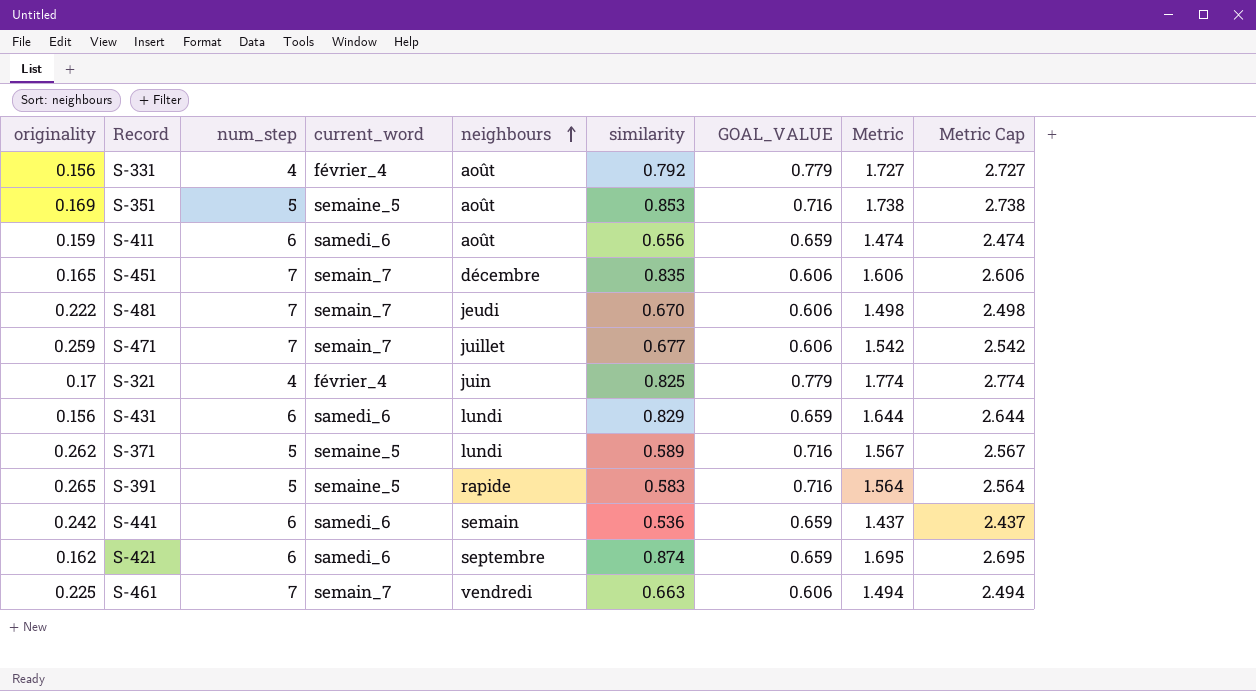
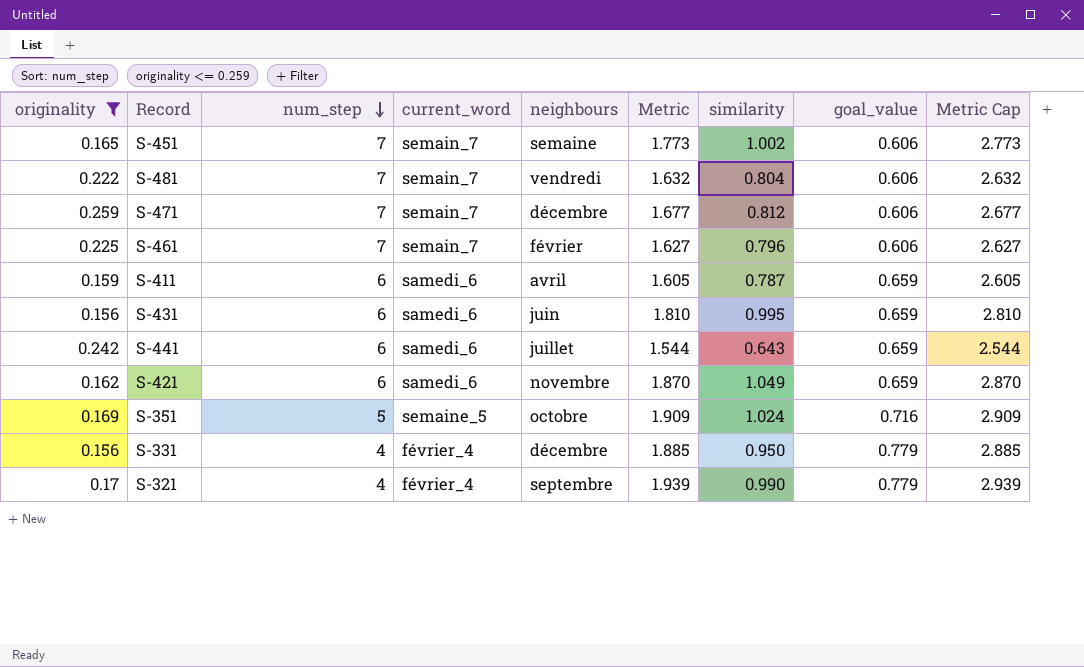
filter: none -> originality <= 0.259
row order: neighbours ascending -> num_step descending
column Metric | position: 8 -> 6
column name: GOAL_VALUE -> goal_value
S-451 | neighbours: décembre -> semaine
S-451 | Metric: 1.606 -> 1.773
S-451 | similarity: 0.835 -> 1.002
S-451 | Metric Cap: 2.606 -> 2.773
S-481 | neighbours: jeudi -> vendredi
S-481 | Metric: 1.498 -> 1.632
S-481 | similarity: 0.670 -> 0.804
S-481 | Metric Cap: 2.498 -> 2.632
S-471 | neighbours: juillet -> décembre
S-471 | Metric: 1.542 -> 1.677
S-471 | similarity: 0.677 -> 0.812
S-471 | Metric Cap: 2.542 -> 2.677
S-461 | neighbours: vendredi -> février
S-461 | Metric: 1.494 -> 1.627
S-461 | similarity: 0.663 -> 0.796
S-461 | Metric Cap: 2.494 -> 2.627
S-411 | neighbours: août -> avril
S-411 | Metric: 1.474 -> 1.605
S-411 | similarity: 0.656 -> 0.787
S-411 | Metric Cap: 2.474 -> 2.605
S-431 | neighbours: lundi -> juin
S-431 | Metric: 1.644 -> 1.810
S-431 | similarity: 0.829 -> 0.995
S-431 | Metric Cap: 2.644 -> 2.810
S-441 | neighbours: semain -> juillet
S-441 | Metric: 1.437 -> 1.544
S-441 | similarity: 0.536 -> 0.643
S-441 | Metric Cap: 2.437 -> 2.544
S-421 | neighbours: septembre -> novembre
S-421 | Metric: 1.695 -> 1.870
S-421 | similarity: 0.874 -> 1.049
S-421 | Metric Cap: 2.695 -> 2.870
S-351 | neighbours: août -> octobre
S-351 | Metric: 1.738 -> 1.909
S-351 | similarity: 0.853 -> 1.024
S-351 | Metric Cap: 2.738 -> 2.909
S-331 | neighbours: août -> décembre
S-331 | Metric: 1.727 -> 1.885
S-331 | similarity: 0.792 -> 0.950
S-331 | Metric Cap: 2.727 -> 2.885
S-321 | neighbours: juin -> septembre
S-321 | Metric: 1.774 -> 1.939
S-321 | similarity: 0.825 -> 0.990
S-321 | Metric Cap: 2.774 -> 2.939

